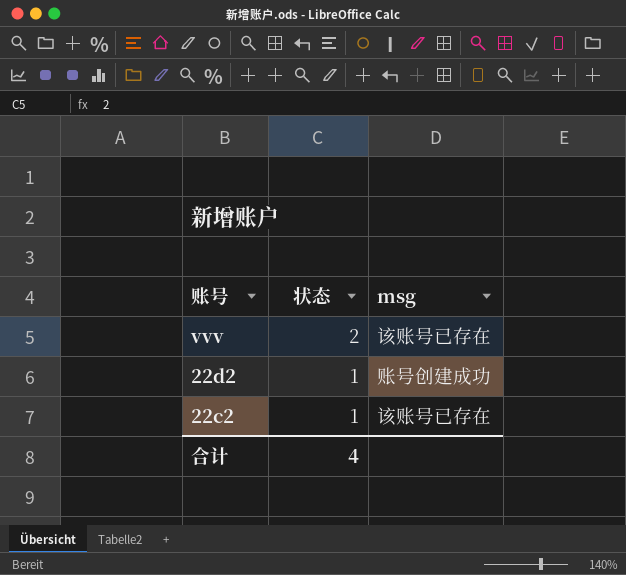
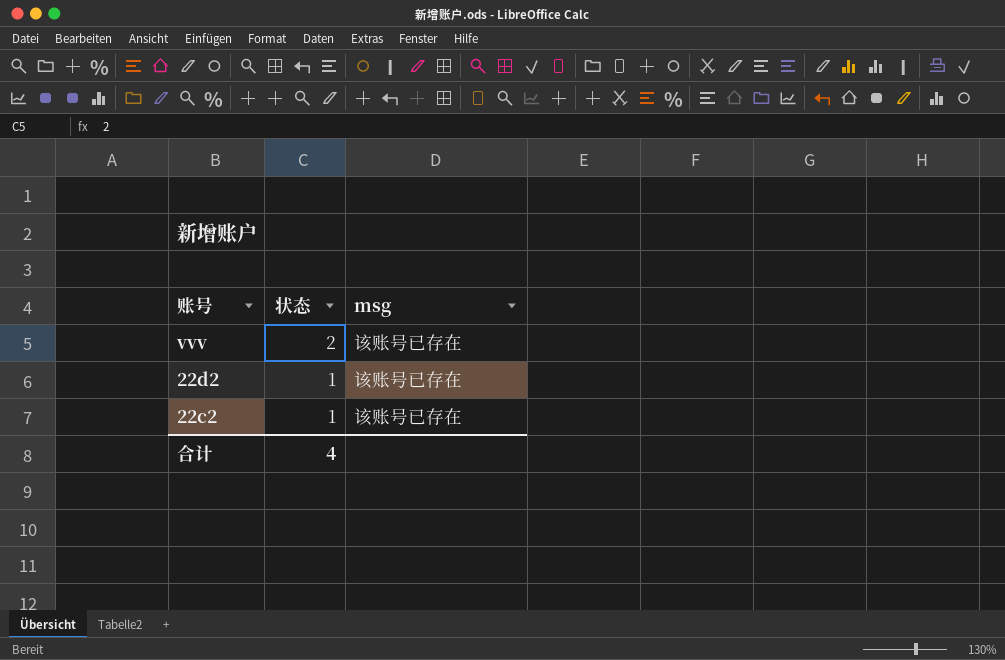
22d2 | msg: 账号创建成功 -> 该账号已存在

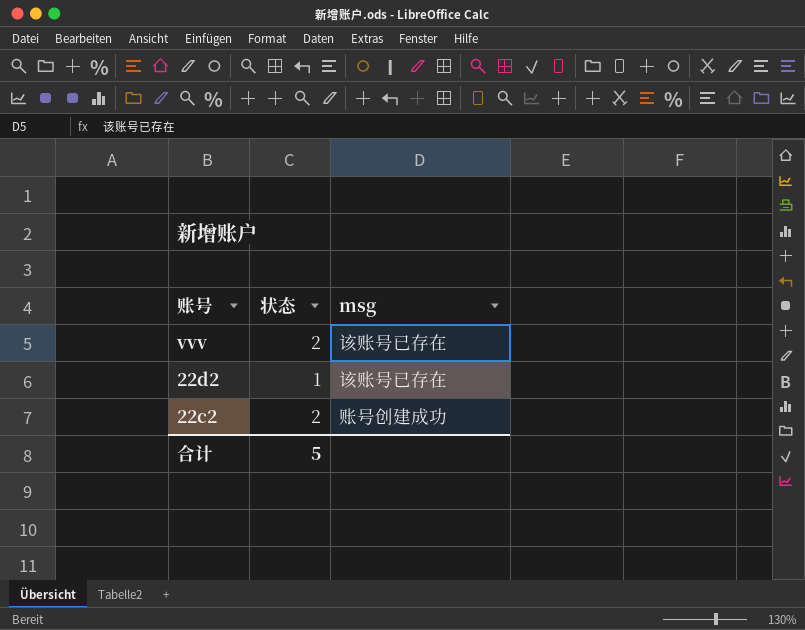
22c2 | 状态: 1 -> 2
22c2 | msg: 该账号已存在 -> 账号创建成功
合计 | 状态: 4 -> 5

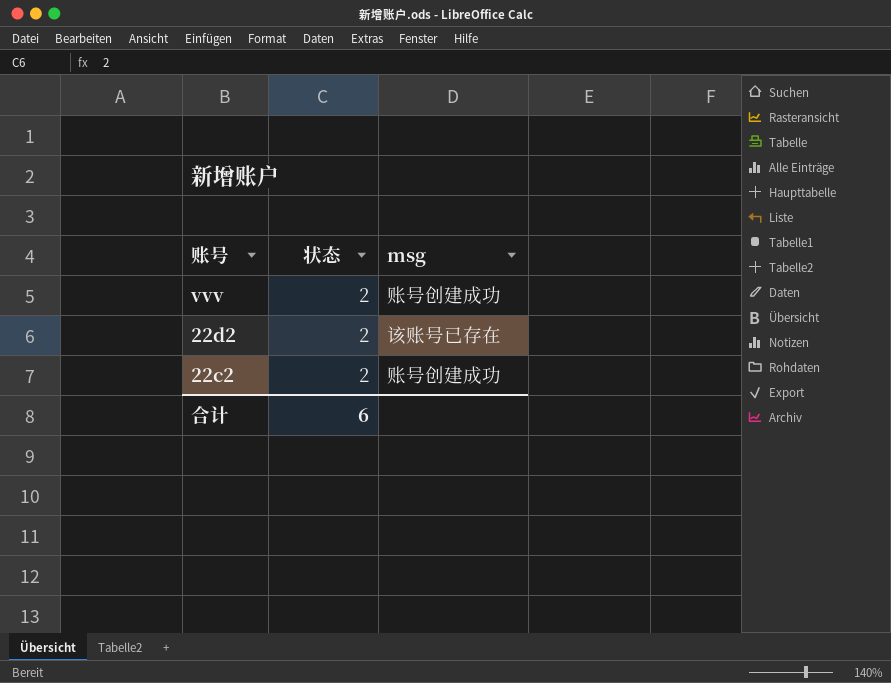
vvv | msg: 该账号已存在 -> 账号创建成功
22d2 | 状态: 1 -> 2
合计 | 状态: 5 -> 6

